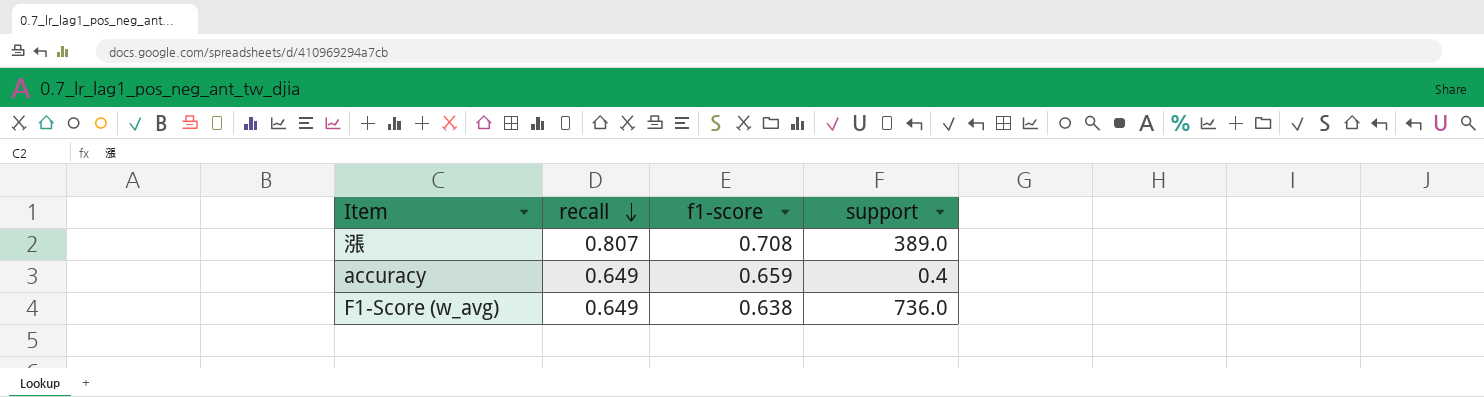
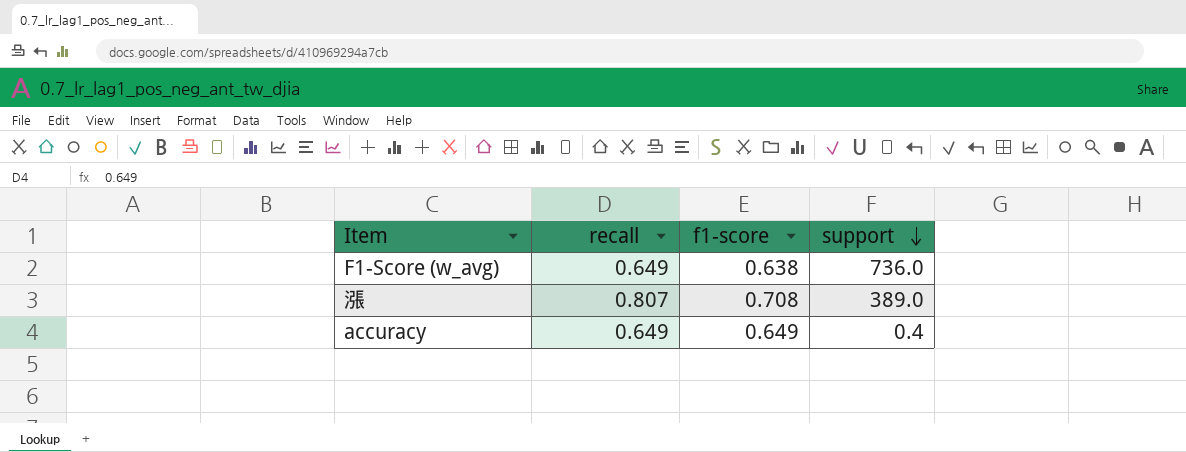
row order: recall descending -> support descending
accuracy | f1-score: 0.659 -> 0.649

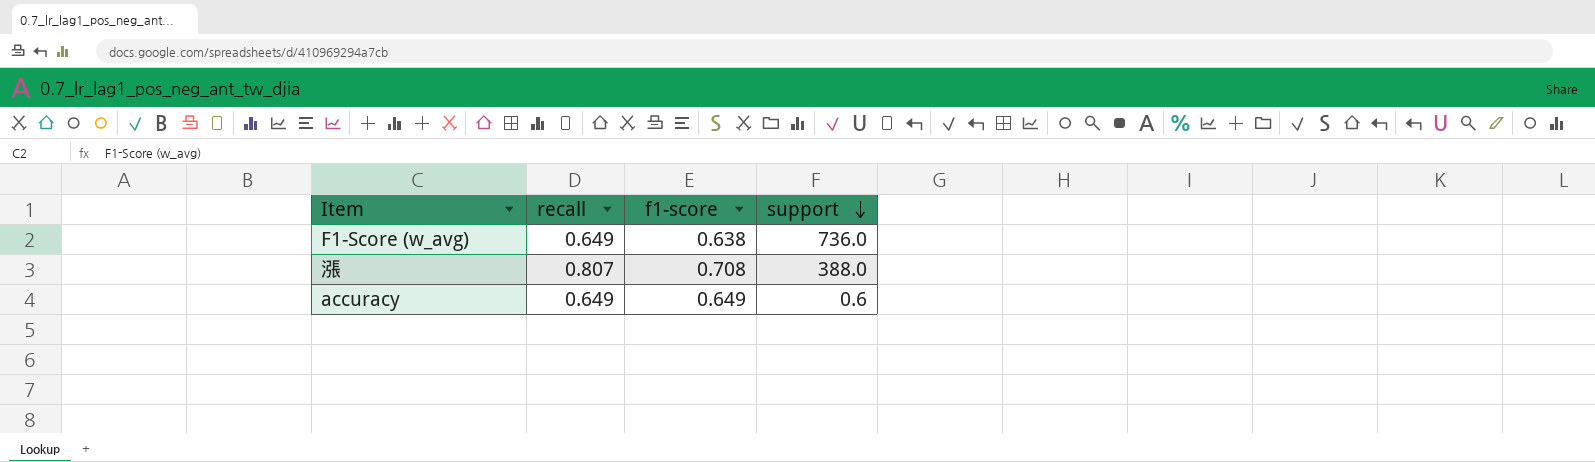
漲 | support: 389.0 -> 388.0
accuracy | support: 0.4 -> 0.6

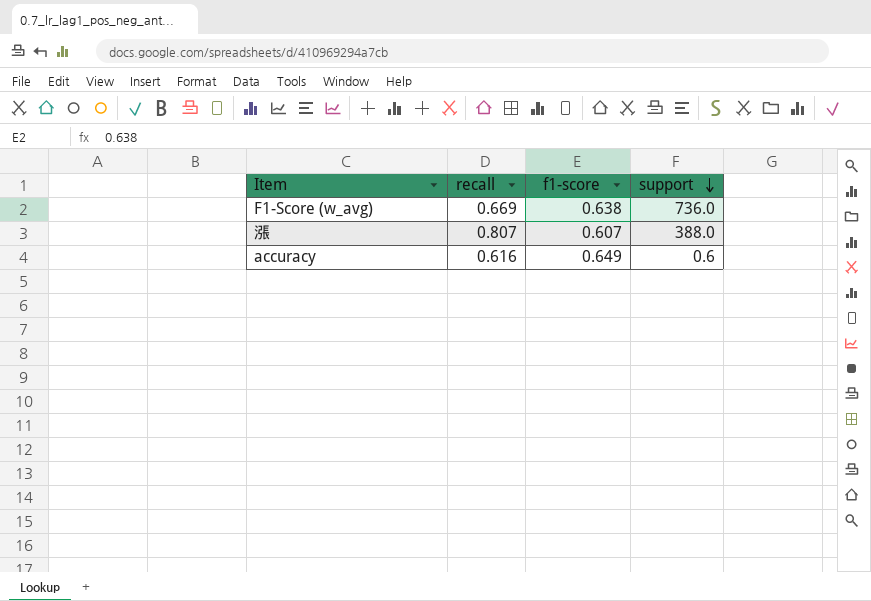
F1-Score (w_avg) | recall: 0.649 -> 0.669
漲 | f1-score: 0.708 -> 0.607
accuracy | recall: 0.649 -> 0.616

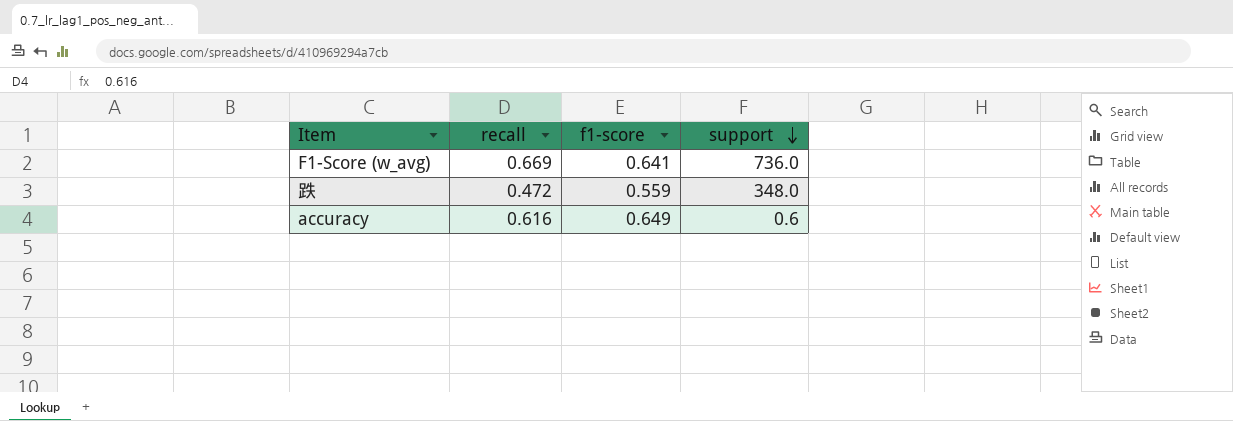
row 漲: 0.807 | 0.607 | 388.0 -> none
F1-Score (w_avg) | f1-score: 0.638 -> 0.641
row 跌: none -> 0.472 | 0.559 | 348.0

